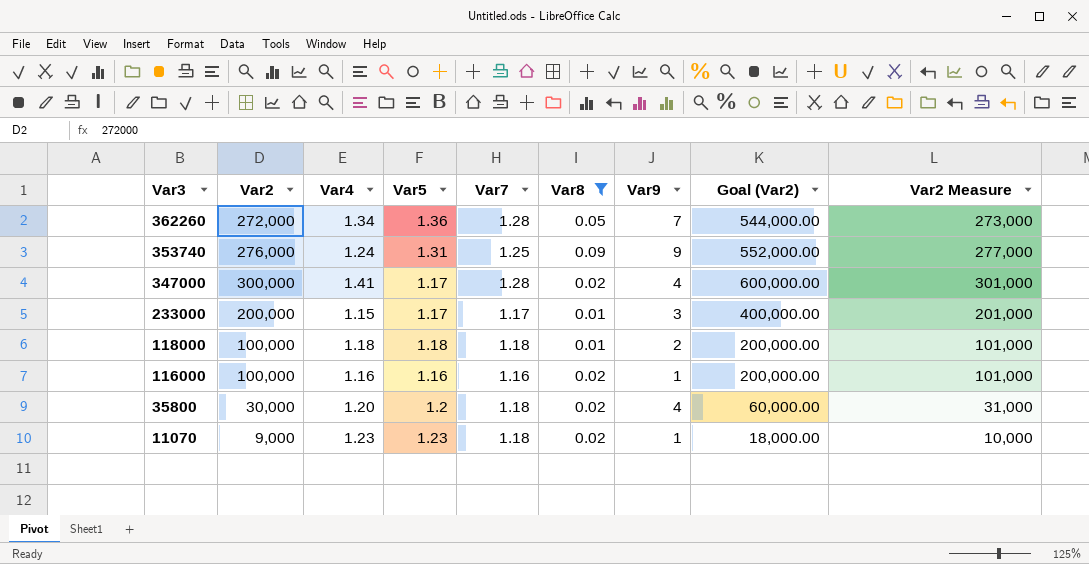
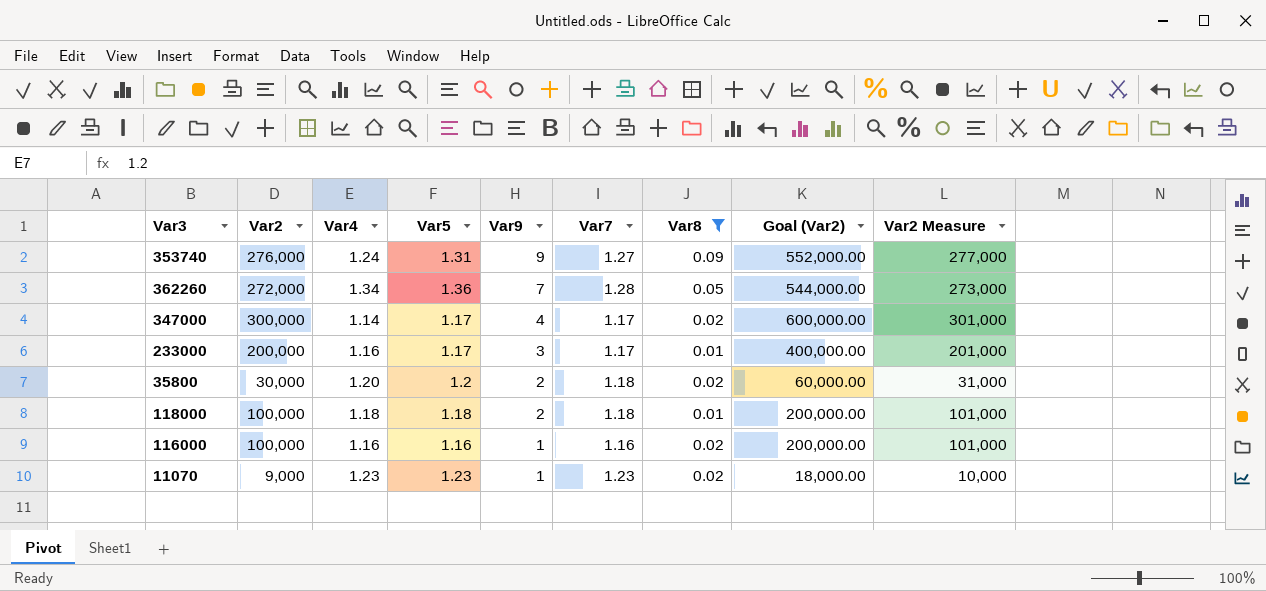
row order: Var3 descending -> Var9 descending
column Var9 | position: 7 -> 5
353740 | Var7: 1.25 -> 1.27
347000 | Var4: 1.41 -> 1.14
347000 | Var7: 1.28 -> 1.17
233000 | Var4: 1.15 -> 1.16
35800 | Var9: 4 -> 2
11070 | Var7: 1.18 -> 1.23

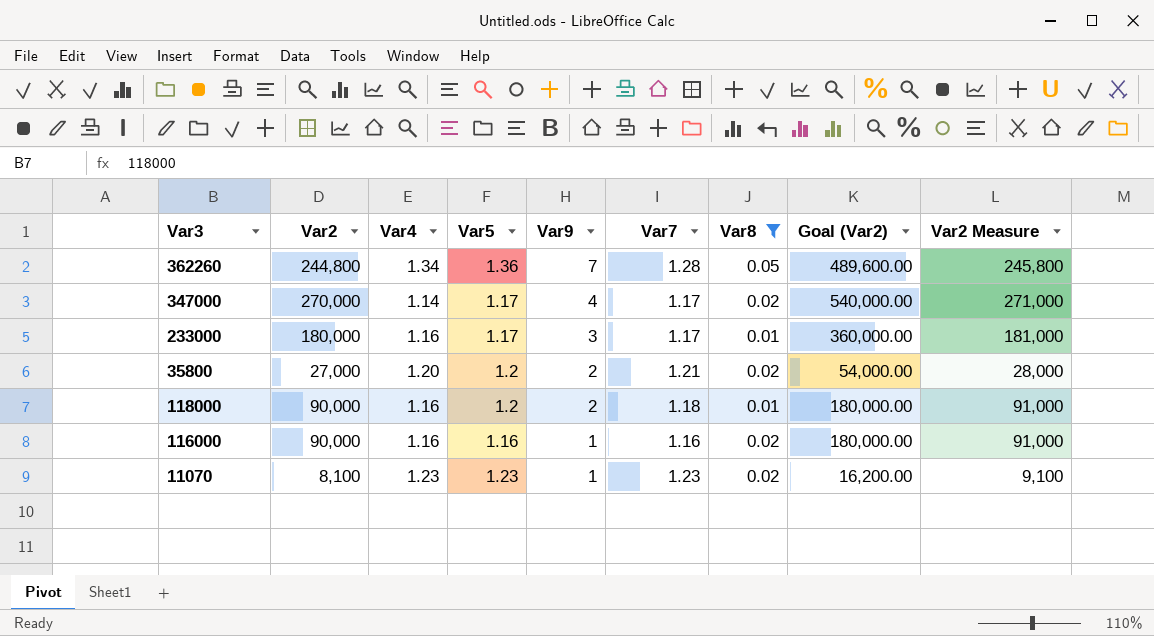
row 353740: 276,000 | 1.24 | 1.31 | 9 | 1.27 | 0.09 | 552,000.00 | 277,000 -> none
362260 | Var2: 272,000 -> 244,800
362260 | Goal (Var2): 544,000.00 -> 489,600.00
362260 | Var2 Measure: 273,000 -> 245,800
347000 | Var2: 300,000 -> 270,000
347000 | Goal (Var2): 600,000.00 -> 540,000.00
347000 | Var2 Measure: 301,000 -> 271,000
233000 | Var2: 200,000 -> 180,000
233000 | Goal (Var2): 400,000.00 -> 360,000.00
233000 | Var2 Measure: 201,000 -> 181,000
35800 | Var2: 30,000 -> 27,000
35800 | Var7: 1.18 -> 1.21
35800 | Goal (Var2): 60,000.00 -> 54,000.00
35800 | Var2 Measure: 31,000 -> 28,000
118000 | Var2: 100,000 -> 90,000
118000 | Var4: 1.18 -> 1.16
118000 | Var5: 1.18 -> 1.2
118000 | Goal (Var2): 200,000.00 -> 180,000.00
118000 | Var2 Measure: 101,000 -> 91,000
116000 | Var2: 100,000 -> 90,000
116000 | Goal (Var2): 200,000.00 -> 180,000.00
116000 | Var2 Measure: 101,000 -> 91,000
11070 | Var2: 9,000 -> 8,100
11070 | Goal (Var2): 18,000.00 -> 16,200.00
11070 | Var2 Measure: 10,000 -> 9,100

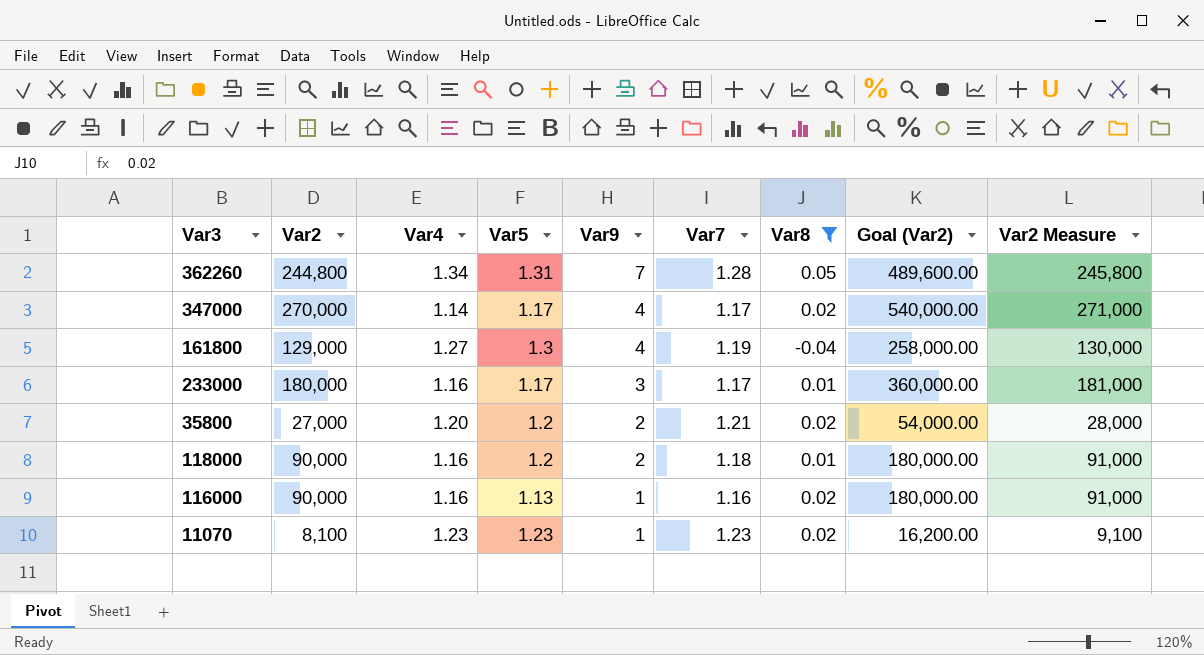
362260 | Var5: 1.36 -> 1.31
row 161800: none -> 129,000 | 1.27 | 1.3 | 4 | 1.19 | -0.04 | 258,000.00 | 130,000
116000 | Var5: 1.16 -> 1.13

